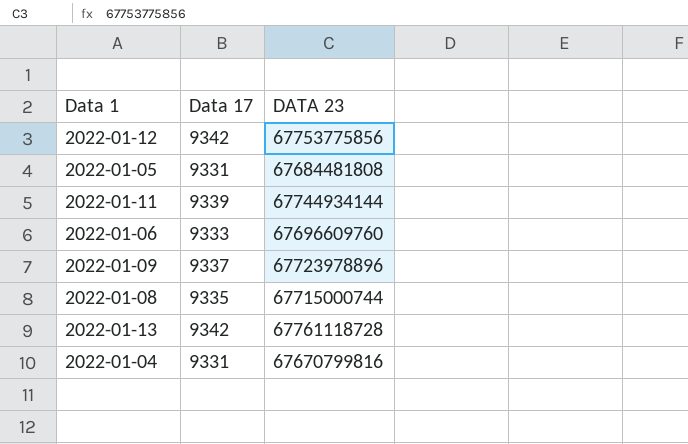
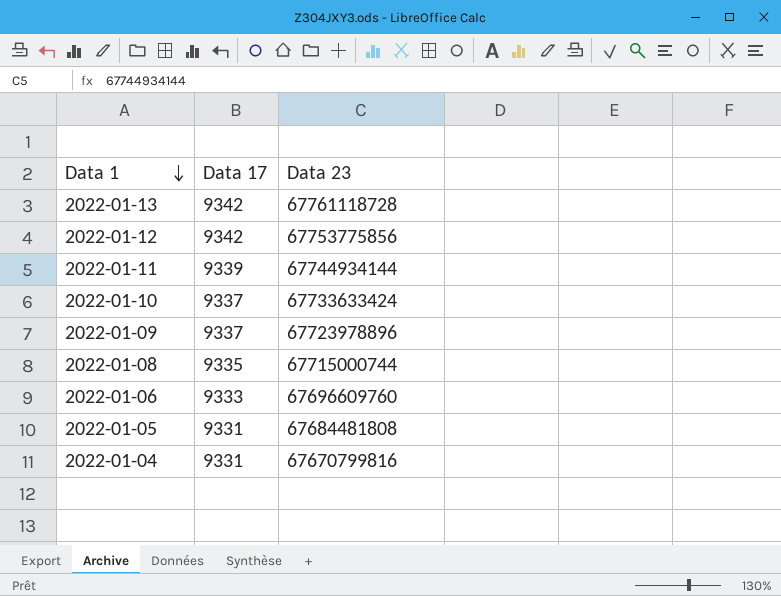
row order: none -> Data 1 descending
column name: DATA 23 -> Data 23
row 2022-01-10: none -> 9337 | 67733633424

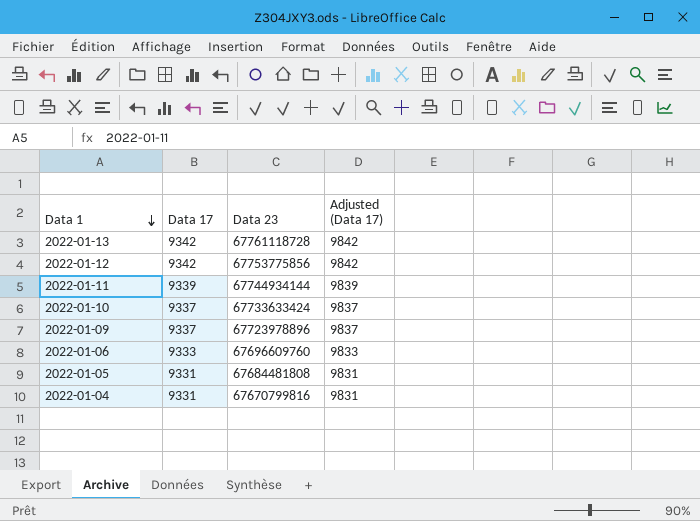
column Adjusted (Data 17) | formula: none -> [Data 17] + 500
row 2022-01-08: 9335 | 67715000744 -> none

